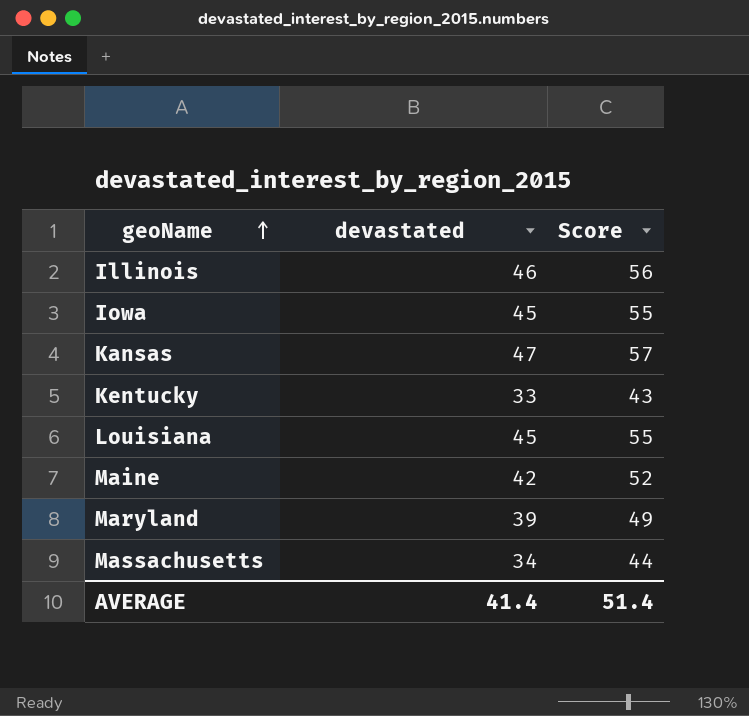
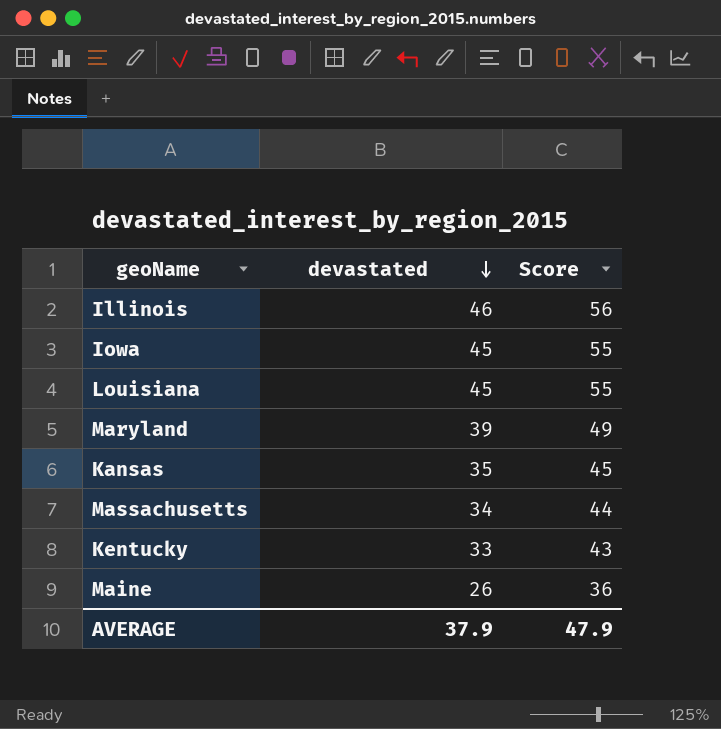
row order: geoName ascending -> devastated descending
Kansas | devastated: 47 -> 35
Kansas | Score: 57 -> 45
Maine | devastated: 42 -> 26
Maine | Score: 52 -> 36
AVERAGE | devastated: 41.4 -> 37.9
AVERAGE | Score: 51.4 -> 47.9

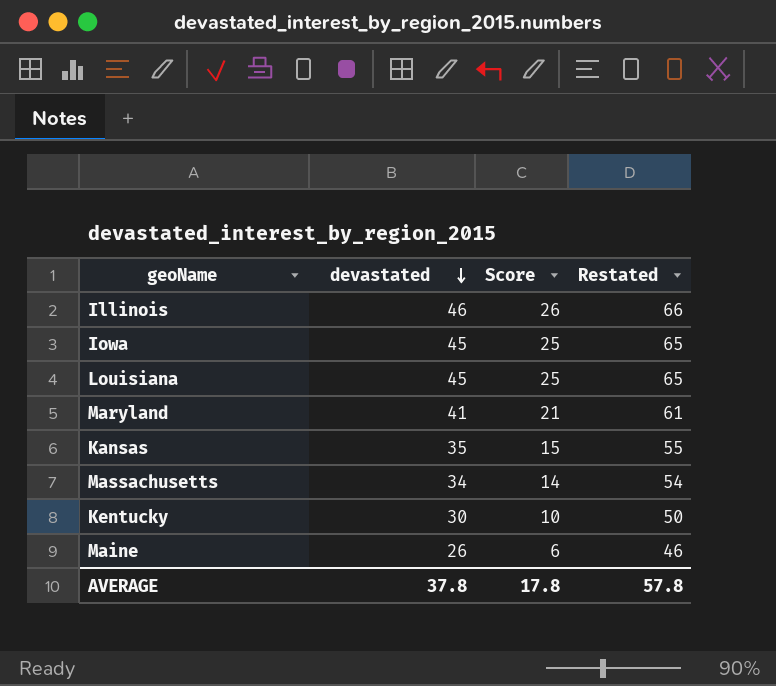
column Score | formula: [devastated] + 10 -> [devastated] - 20
column Restated | formula: none -> [devastated] + 20
Maryland | devastated: 39 -> 41
Kentucky | devastated: 33 -> 30
AVERAGE | devastated: 37.9 -> 37.8
AVERAGE | Score: 47.9 -> 17.8

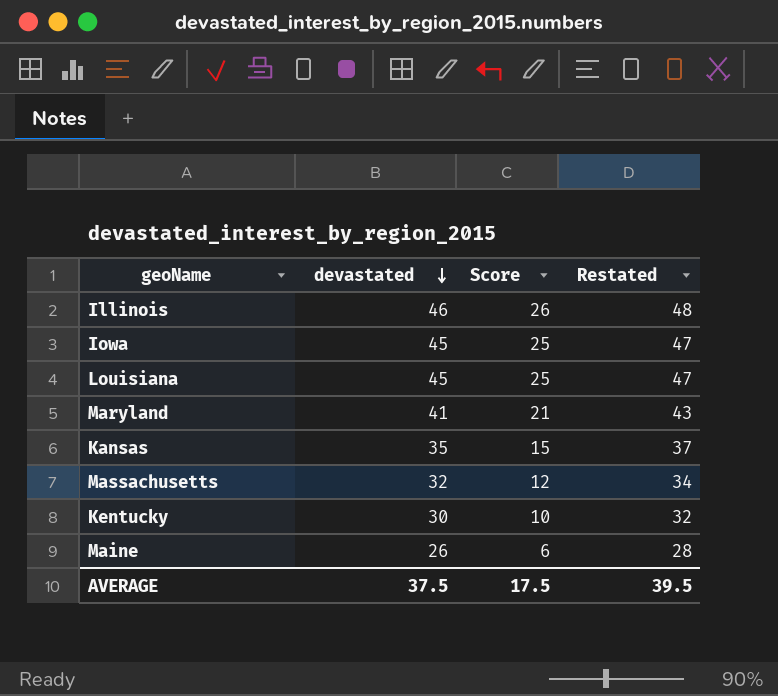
column Restated | formula: [devastated] + 20 -> [devastated] + 2
Massachusetts | devastated: 34 -> 32
Massachusetts | Score: 14 -> 12
AVERAGE | devastated: 37.8 -> 37.5
AVERAGE | Score: 17.8 -> 17.5
AVERAGE | Restated: 57.8 -> 39.5

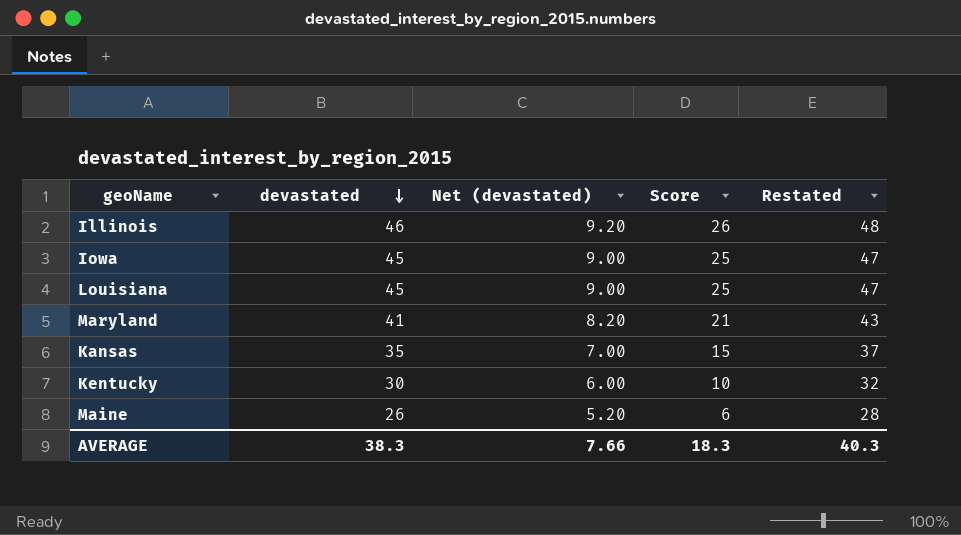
column Net (devastated) | formula: none -> [devastated] * 0.2
row Massachusetts: 32 | 12 | 34 -> none
AVERAGE | devastated: 37.5 -> 38.3
AVERAGE | Score: 17.5 -> 18.3
AVERAGE | Restated: 39.5 -> 40.3

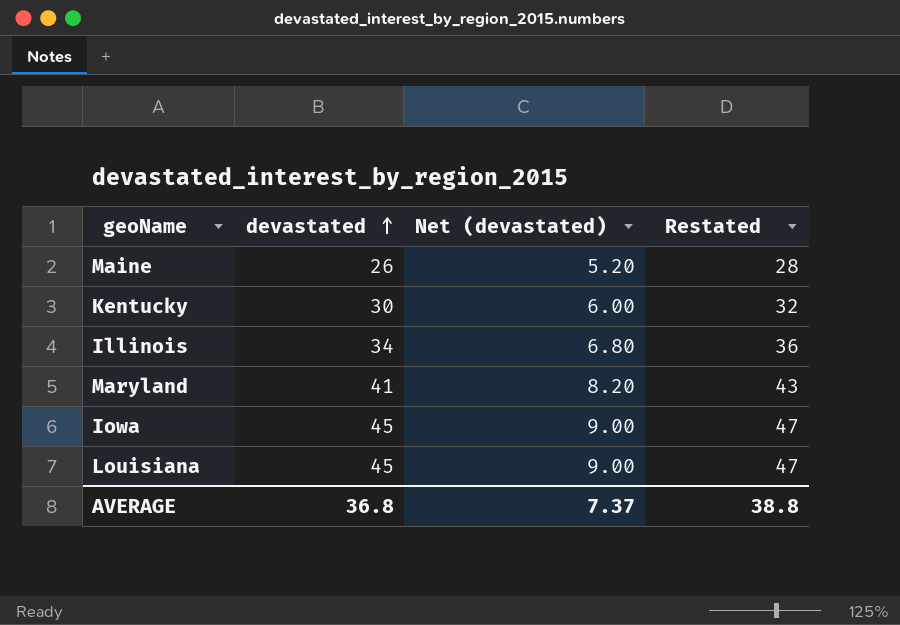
row order: devastated descending -> devastated ascending
column Score | formula: [devastated] - 20 -> none
row Kansas: 35 | 7.00 | 15 | 37 -> none
Illinois | devastated: 46 -> 34
Illinois | Net (devastated): 9.20 -> 6.80
Illinois | Restated: 48 -> 36
AVERAGE | devastated: 38.3 -> 36.8
AVERAGE | Net (devastated): 7.66 -> 7.37
AVERAGE | Restated: 40.3 -> 38.8

